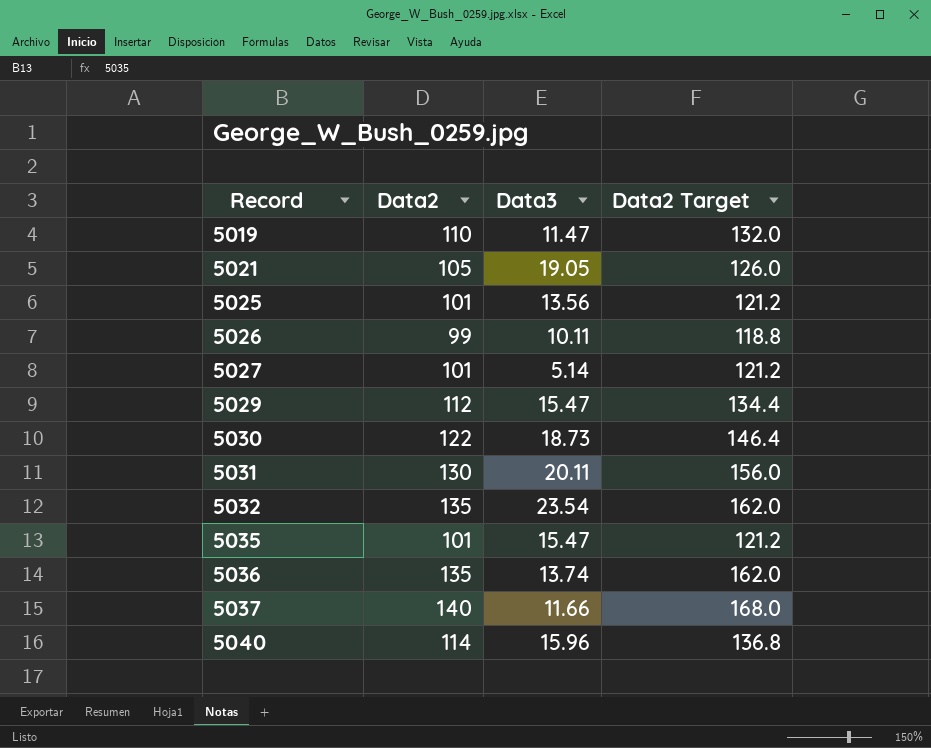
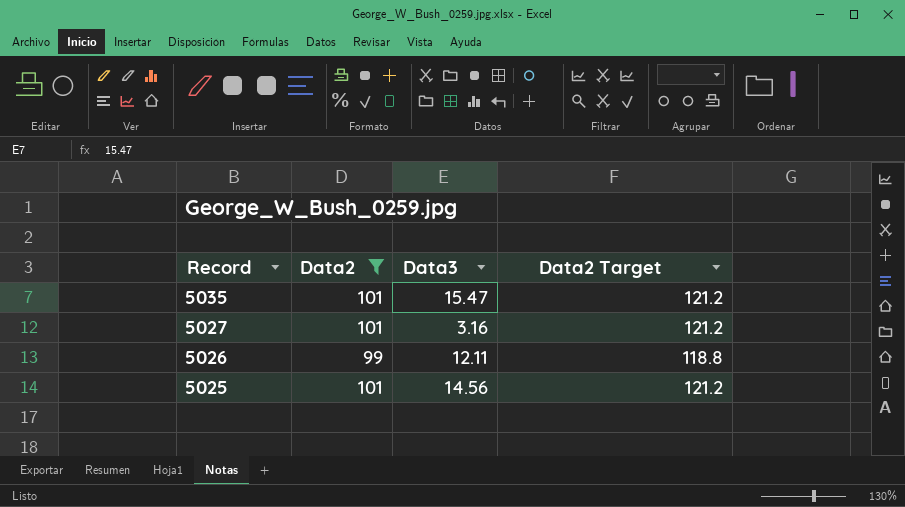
filter: none -> Data2 <= 101
row order: Record ascending -> Record descending
5027 | Data3: 5.14 -> 3.16
5026 | Data3: 10.11 -> 12.11
5025 | Data3: 13.56 -> 14.56

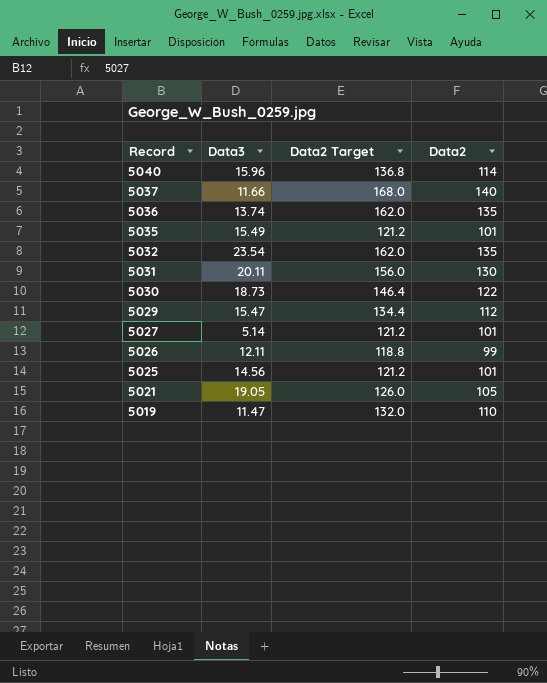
filter: Data2 <= 101 -> none
column Data2 | position: 2 -> 4
5035 | Data3: 15.47 -> 15.49
5027 | Data3: 3.16 -> 5.14

